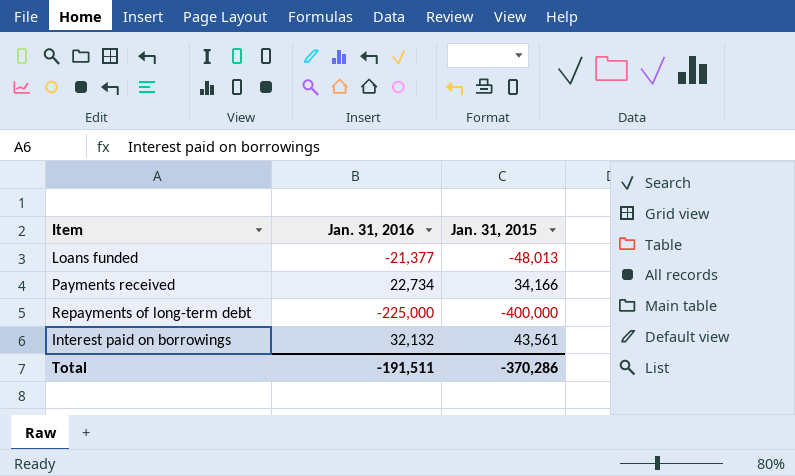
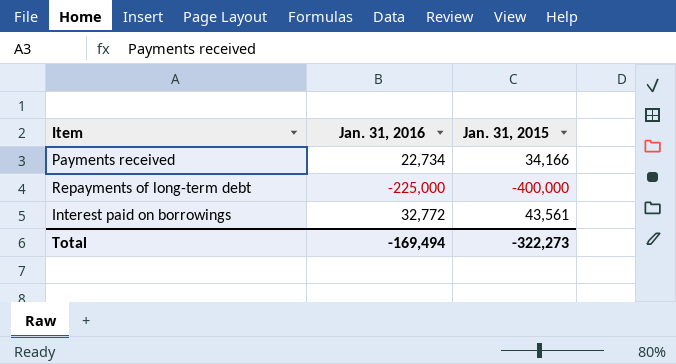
row Loans funded: -21,377 | -48,013 -> none
Interest paid on borrowings | Jan. 31, 2016: 32,132 -> 32,772
Total | Jan. 31, 2016: -191,511 -> -169,494
Total | Jan. 31, 2015: -370,286 -> -322,273

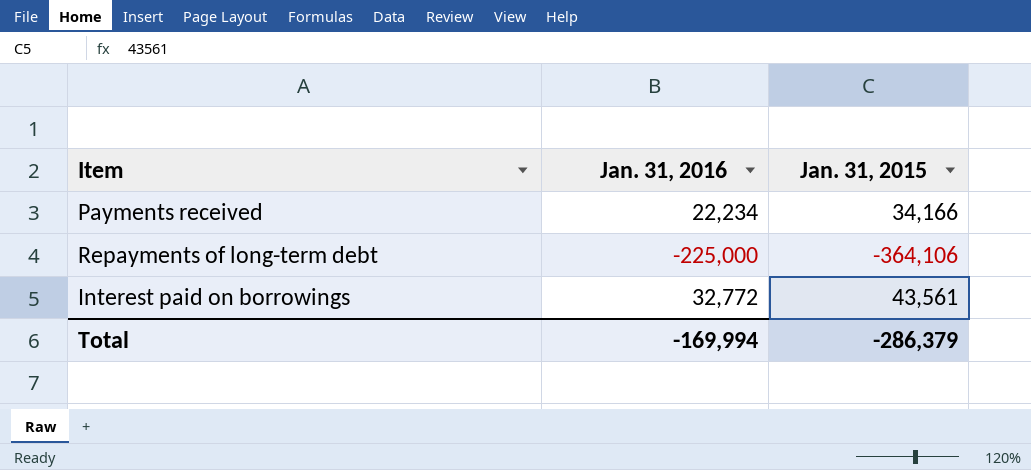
Payments received | Jan. 31, 2016: 22,734 -> 22,234
Repayments of long-term debt | Jan. 31, 2015: -400,000 -> -364,106
Total | Jan. 31, 2016: -169,494 -> -169,994
Total | Jan. 31, 2015: -322,273 -> -286,379

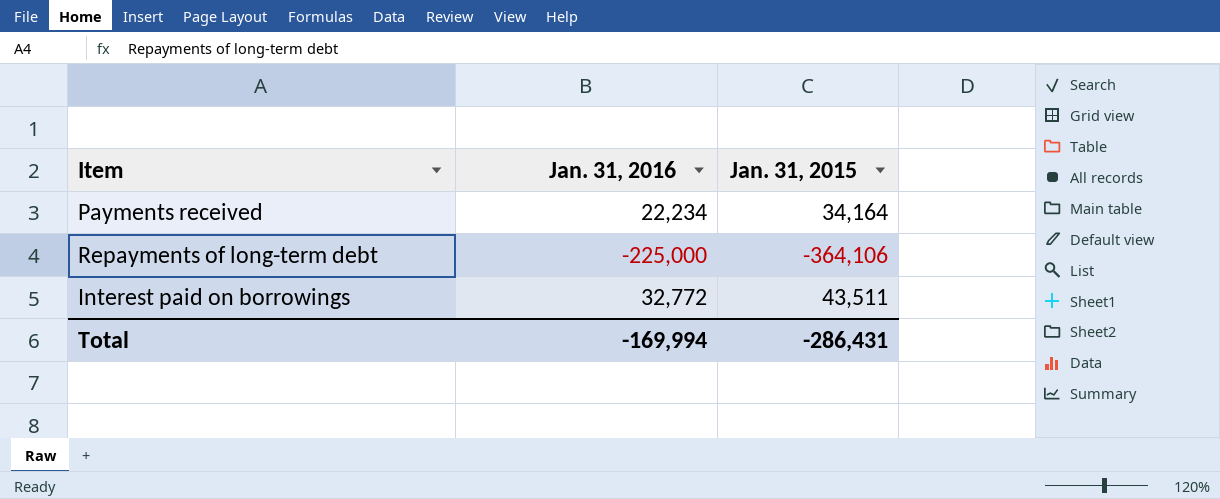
Payments received | Jan. 31, 2015: 34,166 -> 34,164
Interest paid on borrowings | Jan. 31, 2015: 43,561 -> 43,511
Total | Jan. 31, 2015: -286,379 -> -286,431

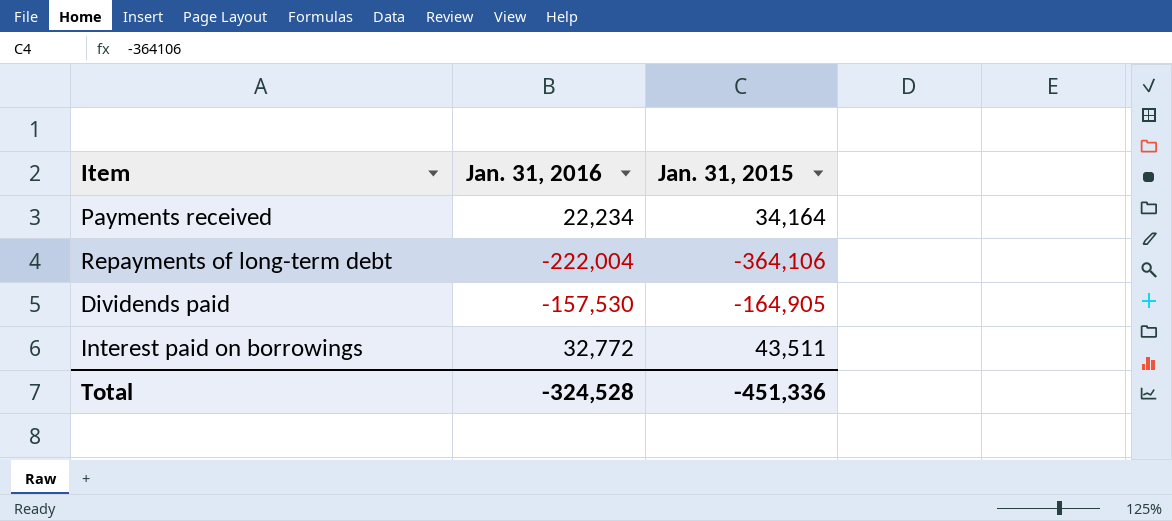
Repayments of long-term debt | Jan. 31, 2016: -225,000 -> -222,004
row Dividends paid: none -> -157,530 | -164,905
Total | Jan. 31, 2016: -169,994 -> -324,528
Total | Jan. 31, 2015: -286,431 -> -451,336

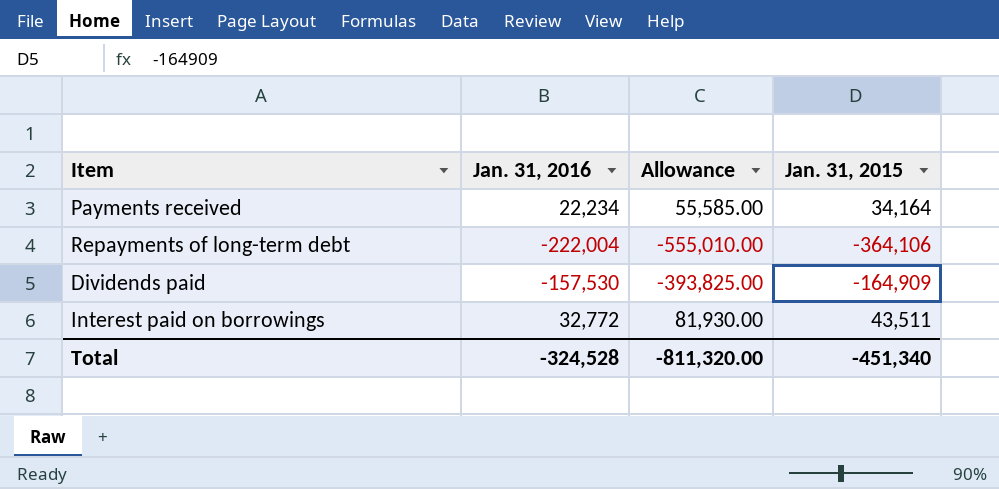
column Allowance | formula: none -> [Jan. 31, 2016] * 2.5
Dividends paid | Jan. 31, 2015: -164,905 -> -164,909
Total | Jan. 31, 2015: -451,336 -> -451,340

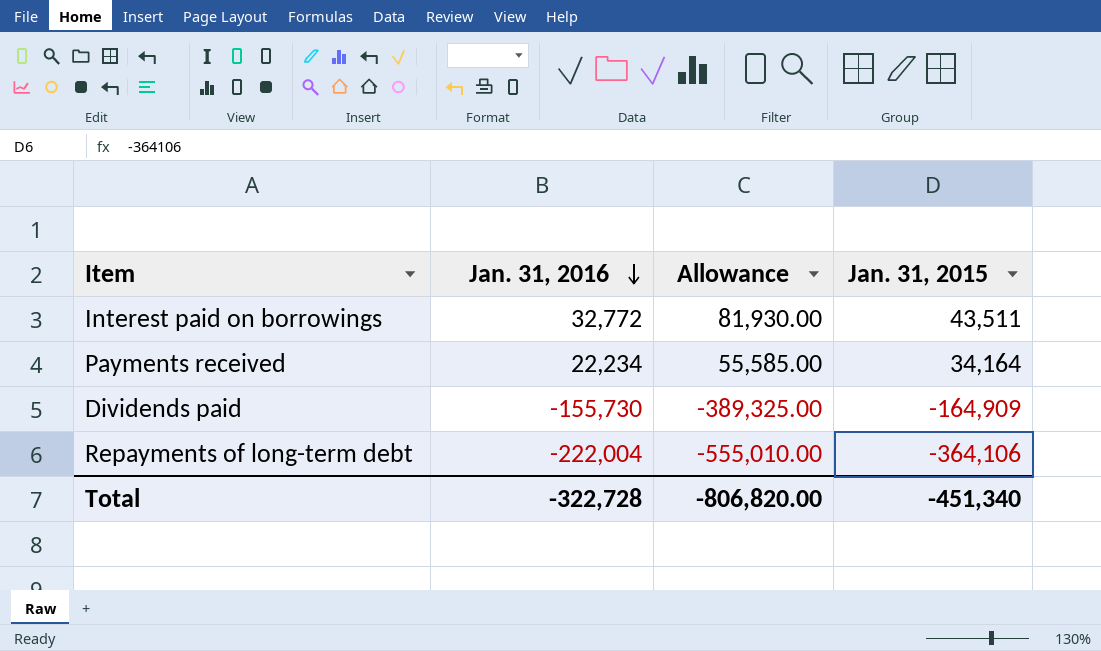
row order: none -> Jan. 31, 2016 descending
Dividends paid | Jan. 31, 2016: -157,530 -> -155,730
Dividends paid | Allowance: -393,825.00 -> -389,325.00
Total | Jan. 31, 2016: -324,528 -> -322,728
Total | Allowance: -811,320.00 -> -806,820.00

